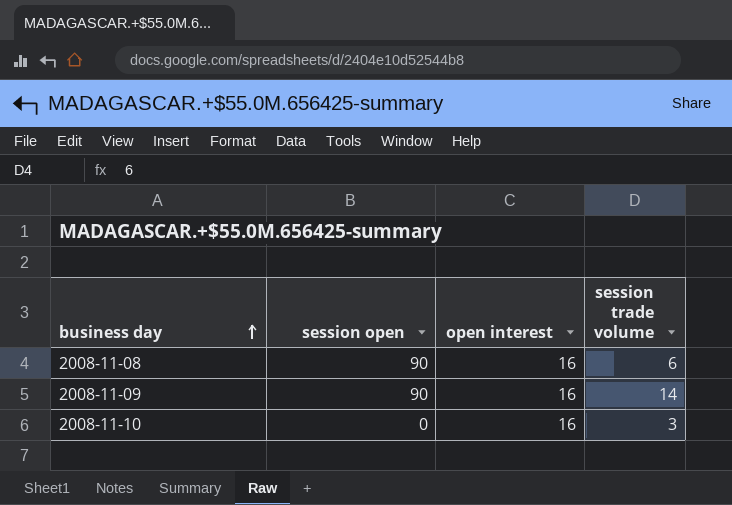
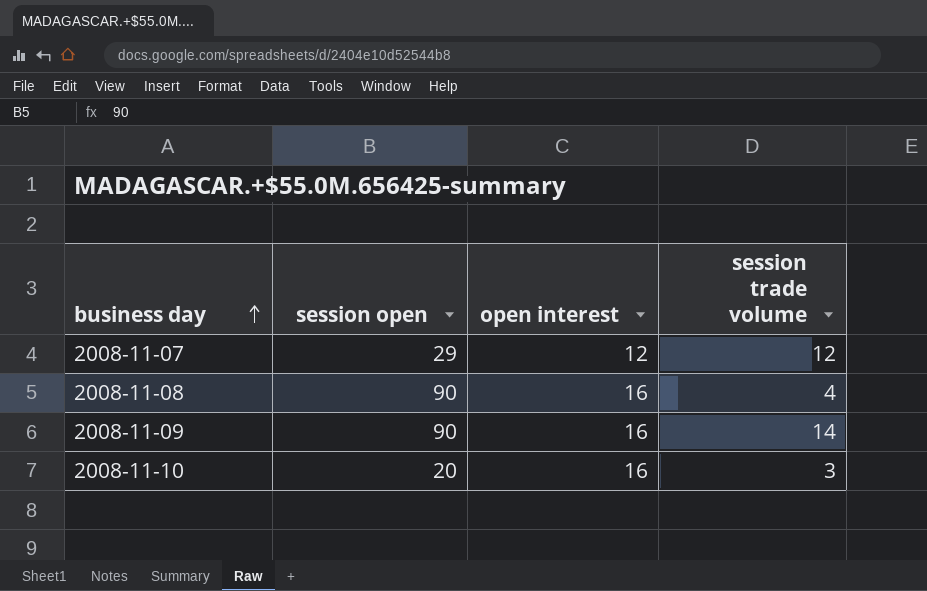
row 2008-11-07: none -> 29 | 12 | 12
2008-11-08 | session trade volume: 6 -> 4
2008-11-10 | session open: 0 -> 20

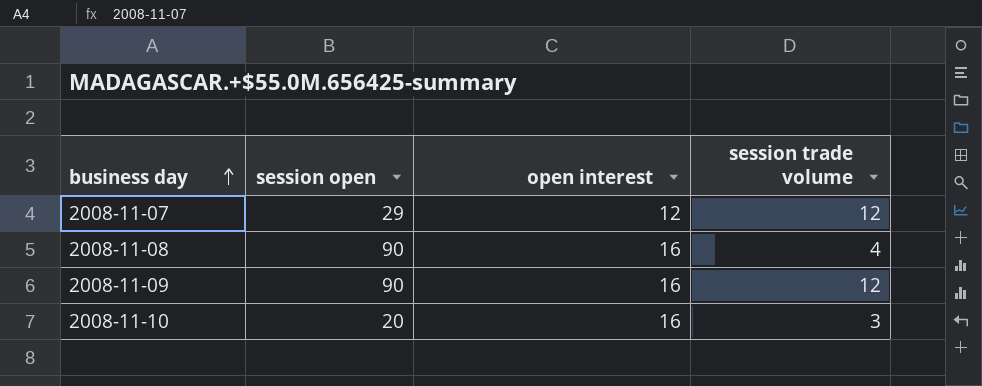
2008-11-09 | session trade volume: 14 -> 12

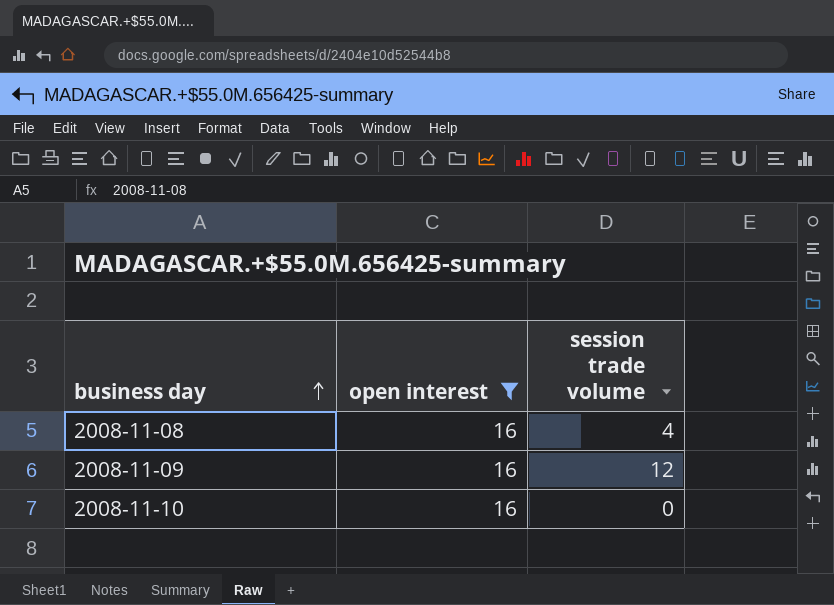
filter: none -> open interest = 16
column session open | position: 2 -> none
2008-11-10 | session trade volume: 3 -> 0

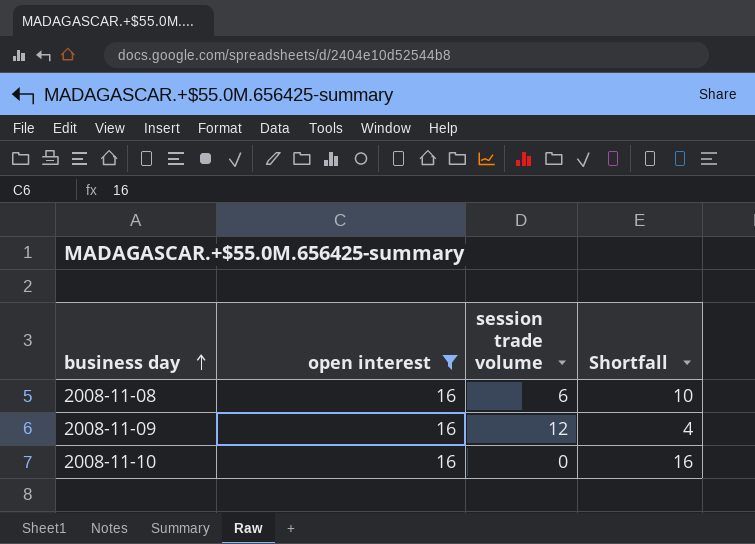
column Shortfall | formula: none -> [open interest] - [session trade volume]
2008-11-08 | session trade volume: 4 -> 6

